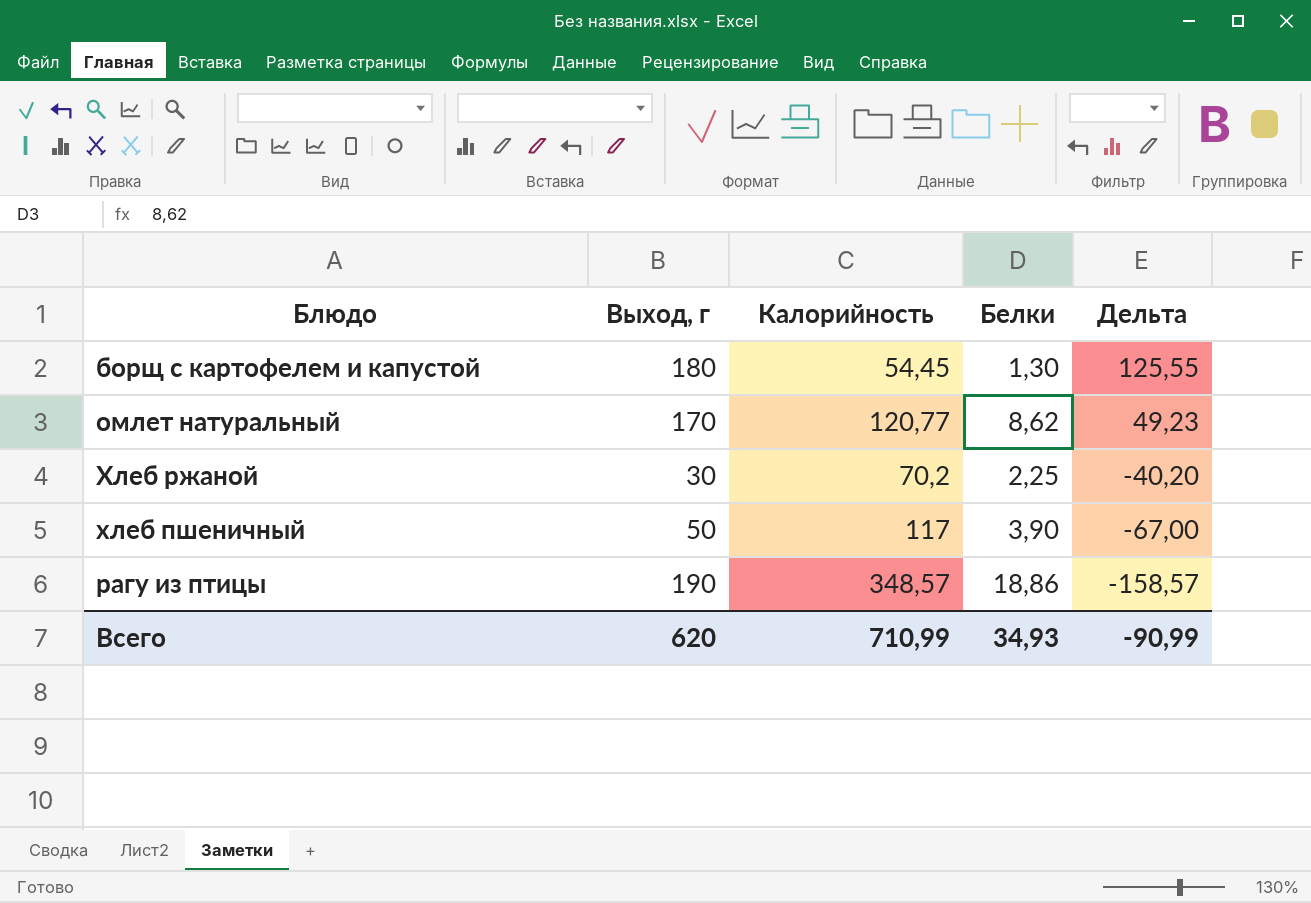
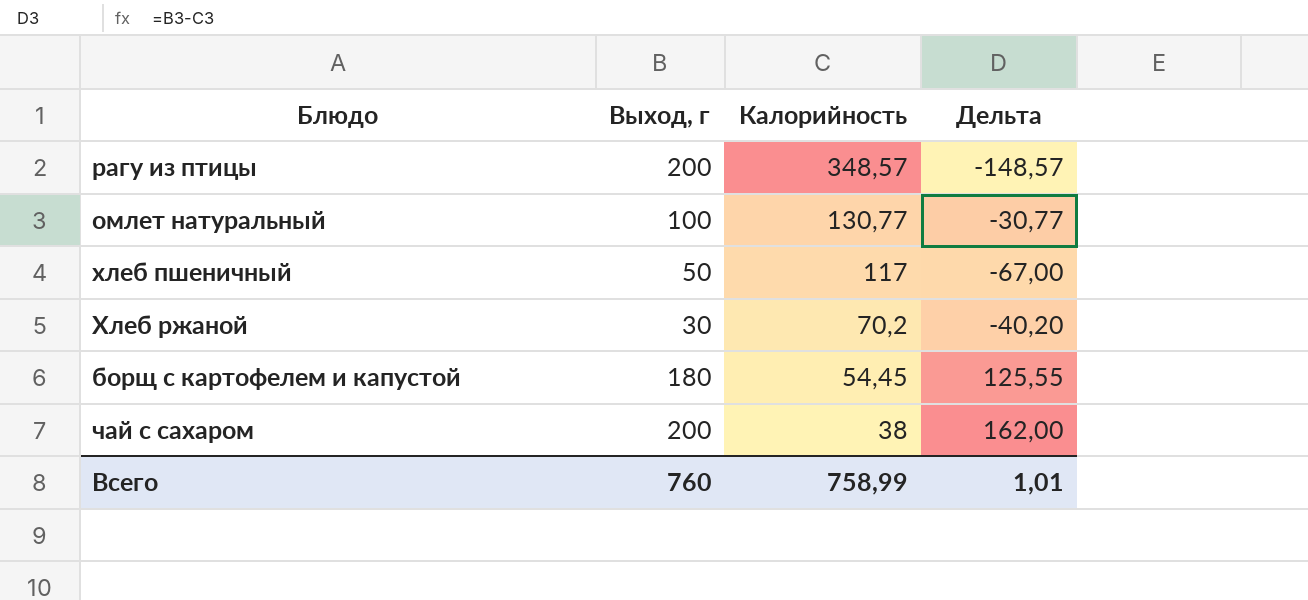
row order: Дельта descending -> Калорийность descending
column Белки | position: 4 -> none
рагу из птицы | Выход, г: 190 -> 200
рагу из птицы | Дельта: -158,57 -> -148,57
омлет натуральный | Выход, г: 170 -> 100
омлет натуральный | Калорийность: 120,77 -> 130,77
омлет натуральный | Дельта: 49,23 -> -30,77
row чай с сахаром: none -> 200 | 38 | 162,00
Всего | Выход, г: 620 -> 760
Всего | Калорийность: 710,99 -> 758,99
Всего | Дельта: -90,99 -> 1,01

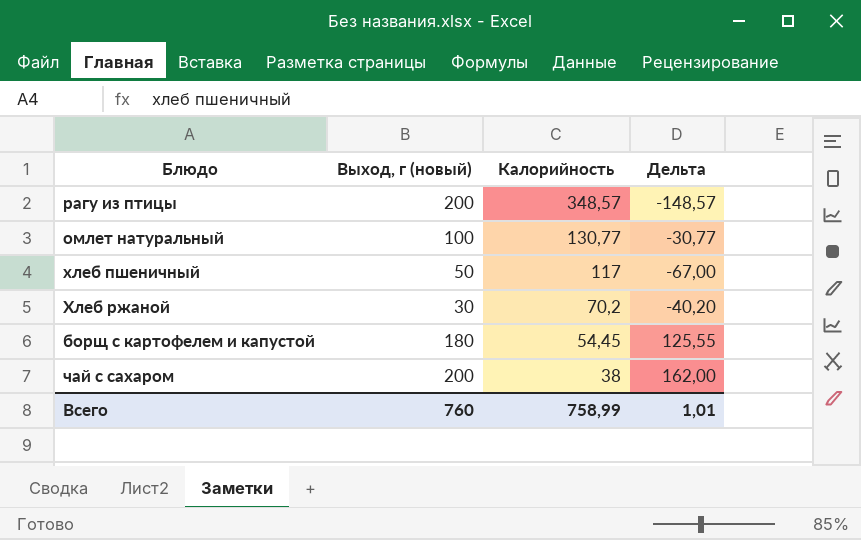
column name: Выход, г -> Выход, г (новый)

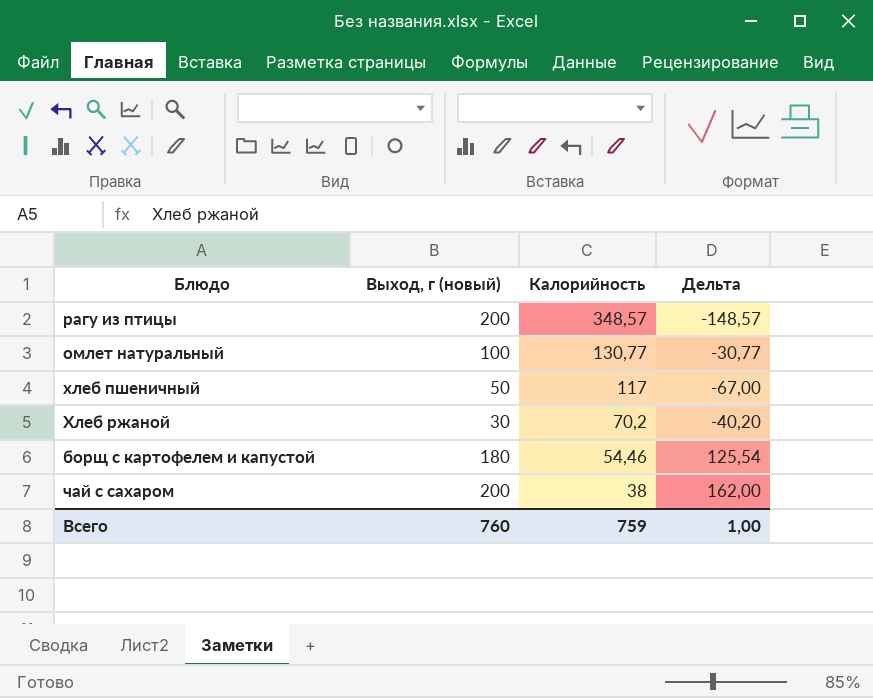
борщ с картофелем и капустой | Калорийность: 54,45 -> 54,46
борщ с картофелем и капустой | Дельта: 125,55 -> 125,54
Всего | Калорийность: 758,99 -> 759
Всего | Дельта: 1,01 -> 1,00

